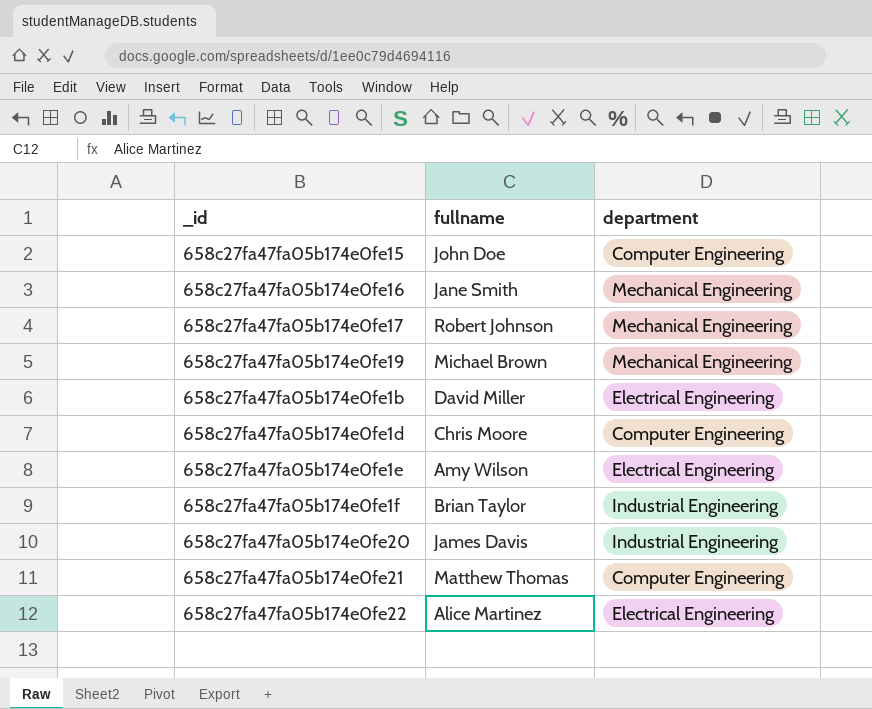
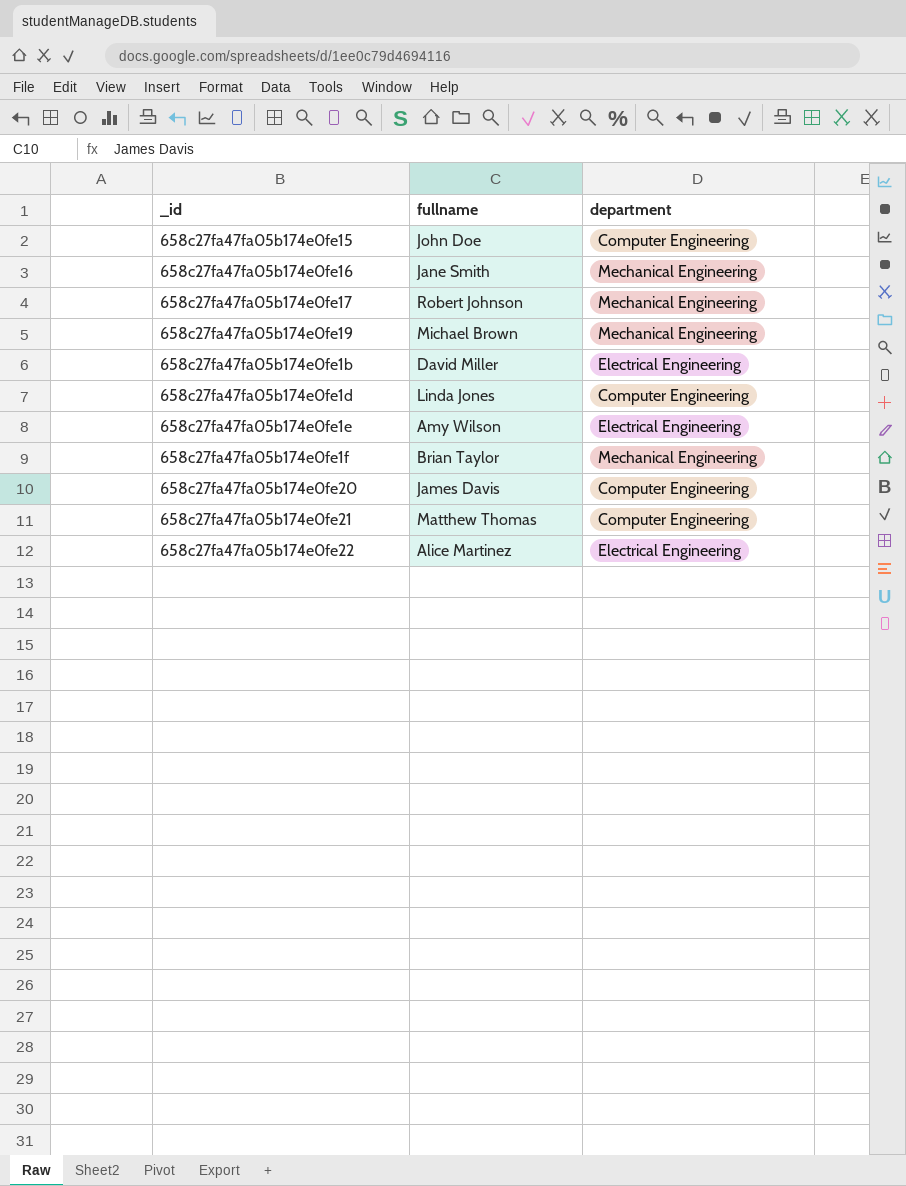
658c27fa47fa05b174e0fe1d | fullname: Chris Moore -> Linda Jones
658c27fa47fa05b174e0fe1f | department: Industrial Engineering -> Mechanical Engineering
658c27fa47fa05b174e0fe20 | department: Industrial Engineering -> Computer Engineering

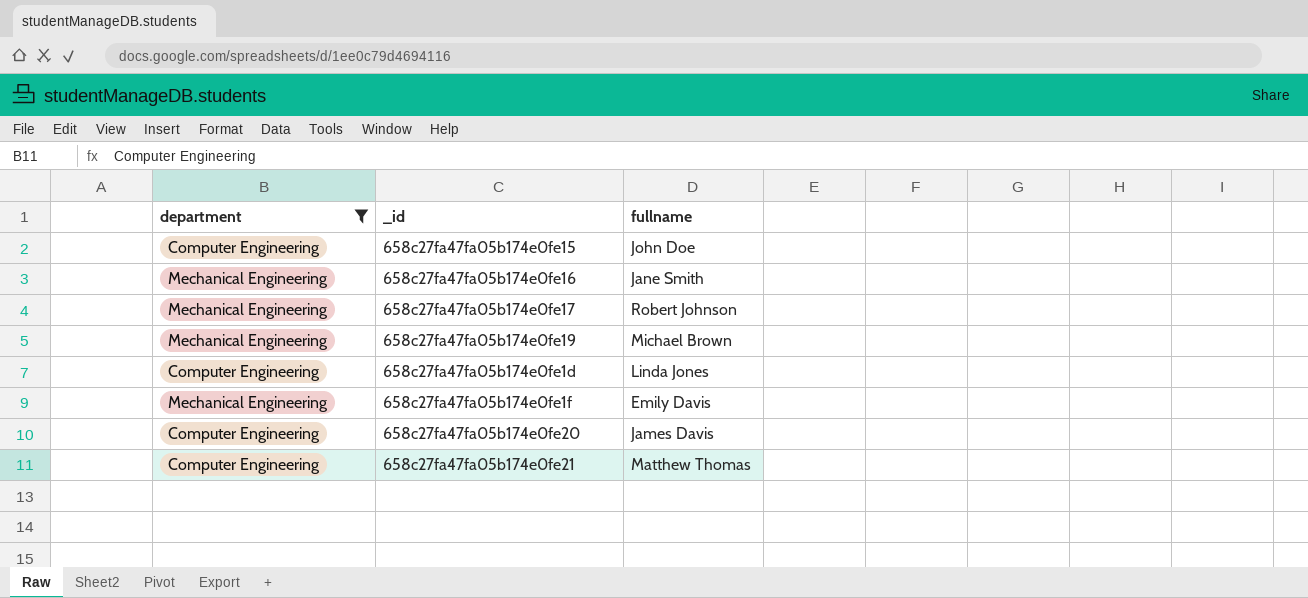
filter: none -> department != Electrical Engineering
column department | position: 3 -> 1
658c27fa47fa05b174e0fe1f | fullname: Brian Taylor -> Emily Davis

